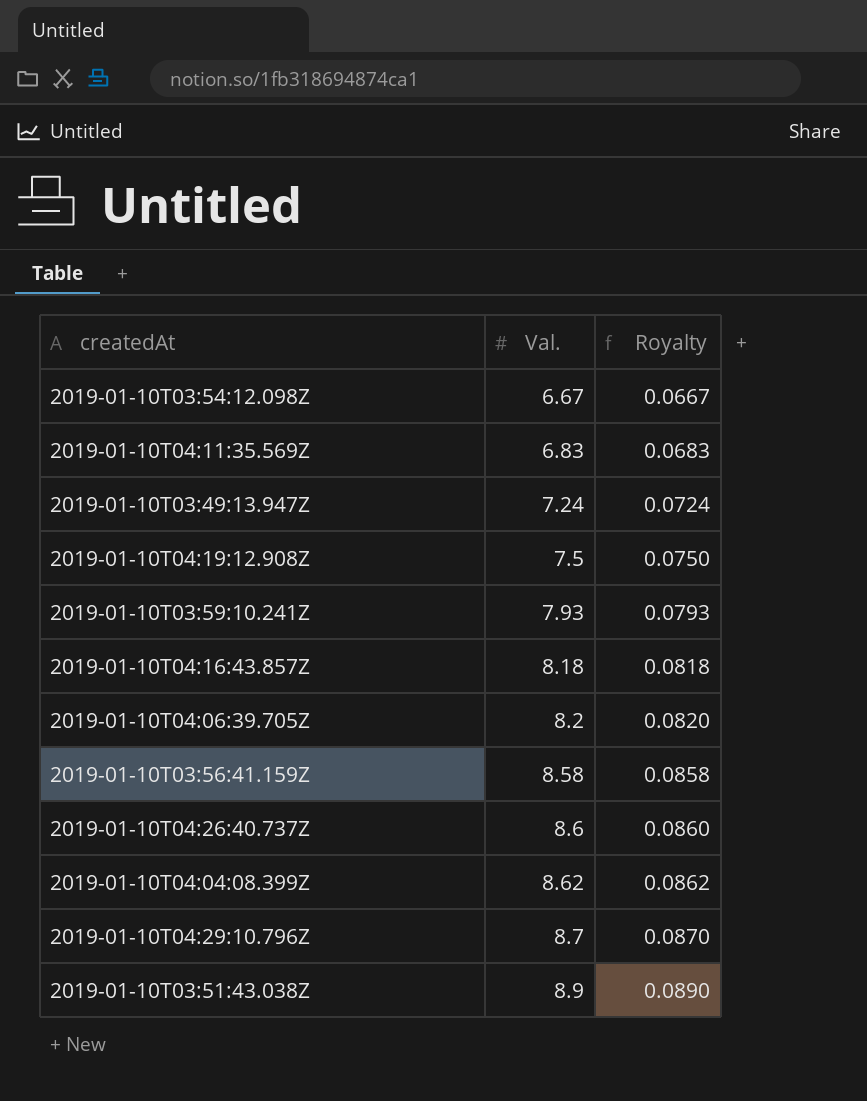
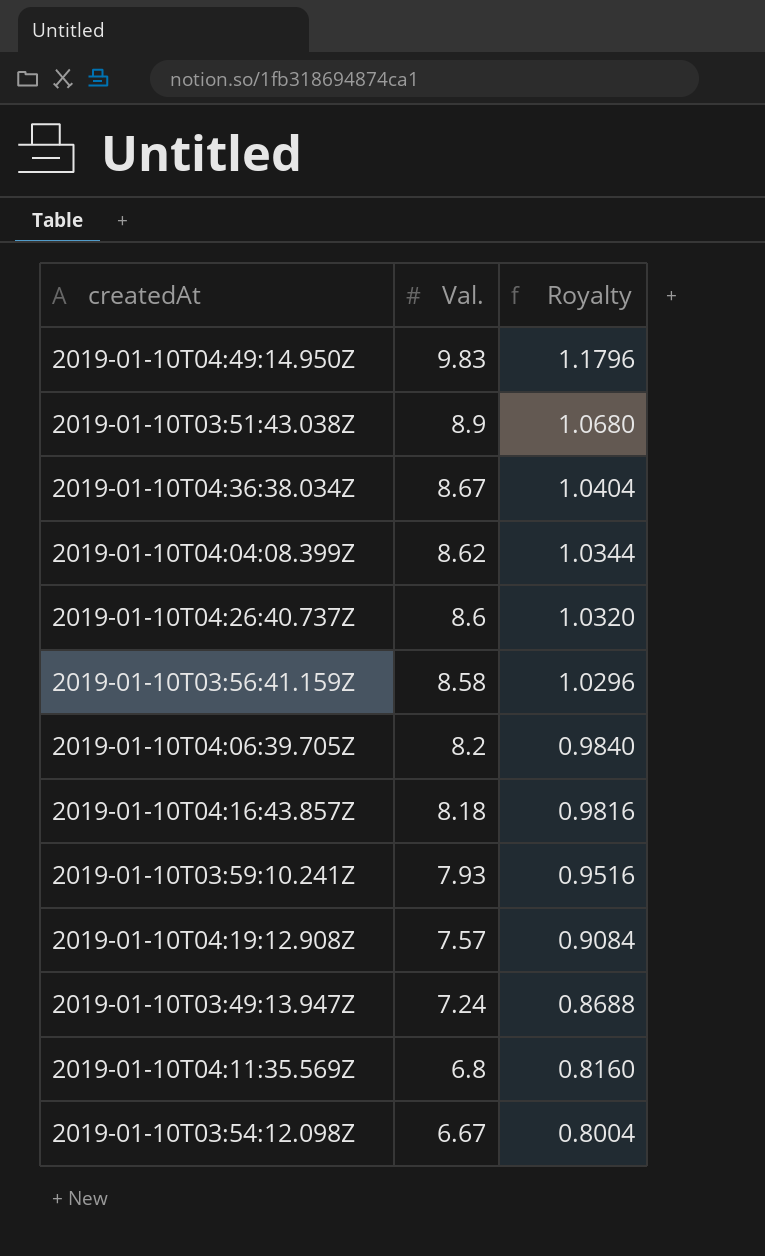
row order: Val. ascending -> Val. descending
column Royalty | formula: [Val.] * 0.01 -> [Val.] * 0.12
row 2019-01-10T04:29:10.796Z: 8.7 | 0.0870 -> none
row 2019-01-10T04:49:14.950Z: none -> 9.83 | 1.1796
row 2019-01-10T04:36:38.034Z: none -> 8.67 | 1.0404
2019-01-10T04:19:12.908Z | Val.: 7.5 -> 7.57
2019-01-10T04:11:35.569Z | Val.: 6.83 -> 6.8

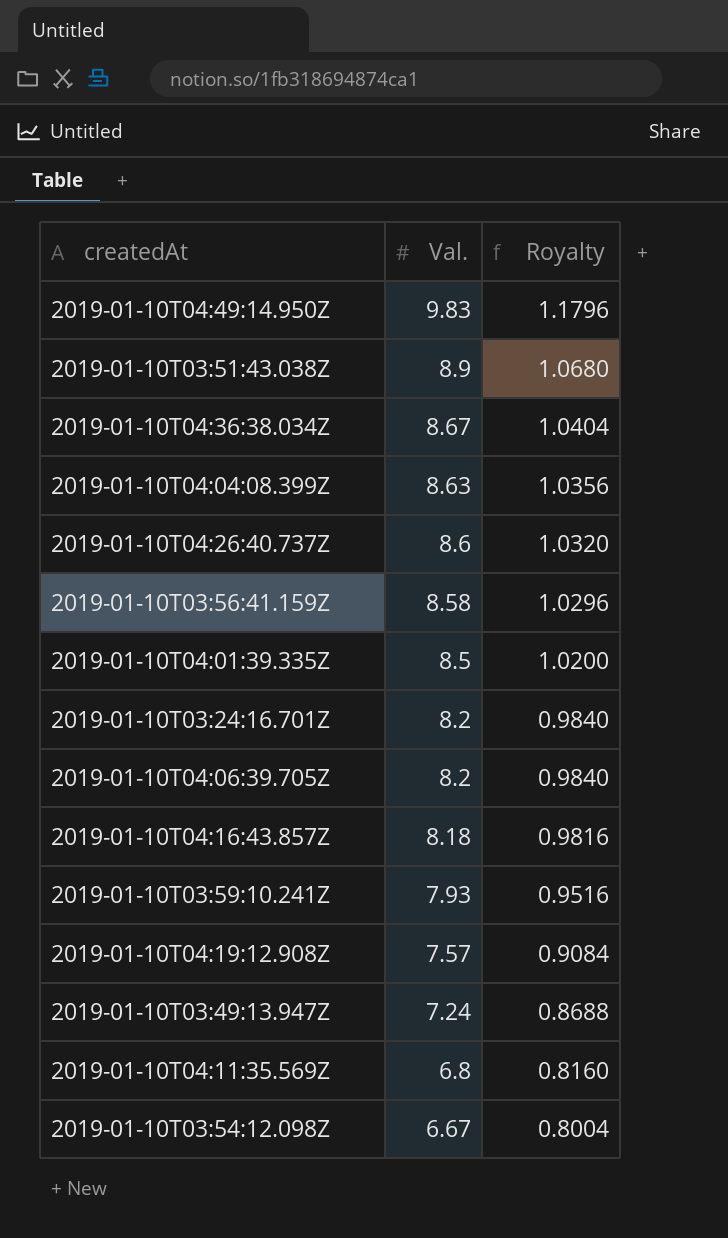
2019-01-10T04:04:08.399Z | Val.: 8.62 -> 8.63
2019-01-10T04:04:08.399Z | Royalty: 1.0344 -> 1.0356
row 2019-01-10T04:01:39.335Z: none -> 8.5 | 1.0200
row 2019-01-10T03:24:16.701Z: none -> 8.2 | 0.9840

